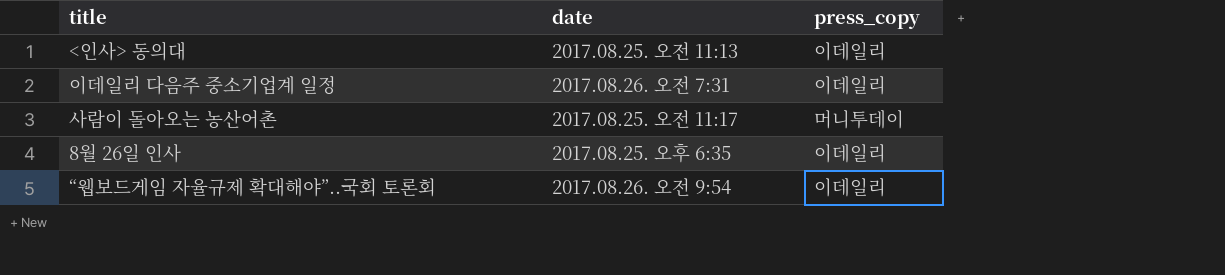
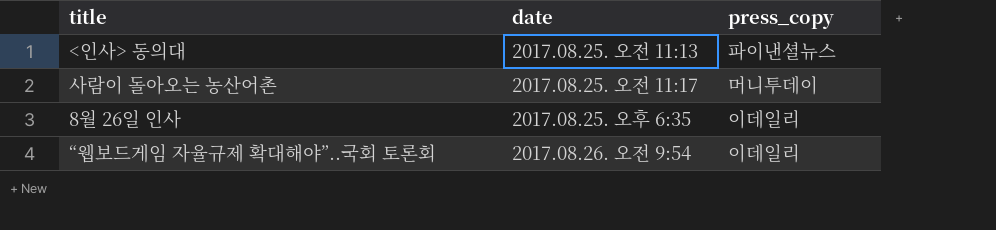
row 이데일리 다음주 중소기업계 일정: 2017.08.26. 오전 7:31 | 이데일리 -> none
<인사> 동의대 | press_copy: 이데일리 -> 파이낸셜뉴스

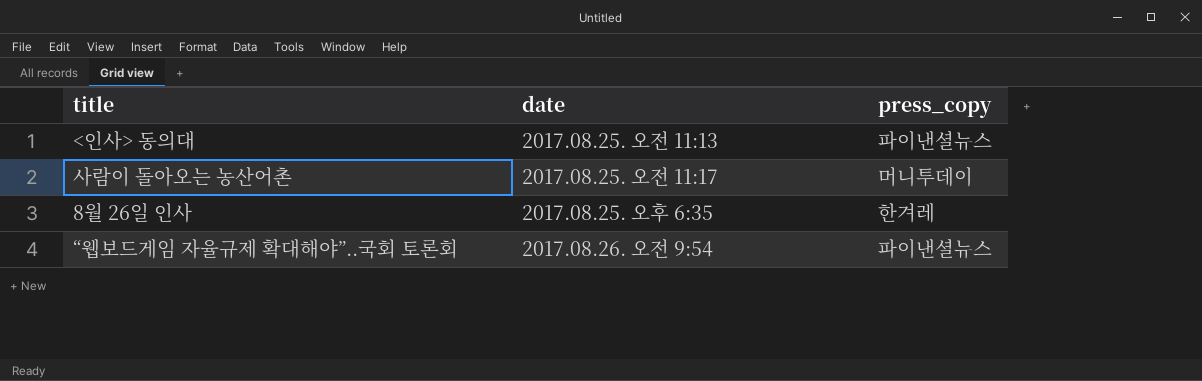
8월 26일 인사 | press_copy: 이데일리 -> 한겨레
“웹보드게임 자율규제 확대해야”..국회 토론회 | press_copy: 이데일리 -> 파이낸셜뉴스

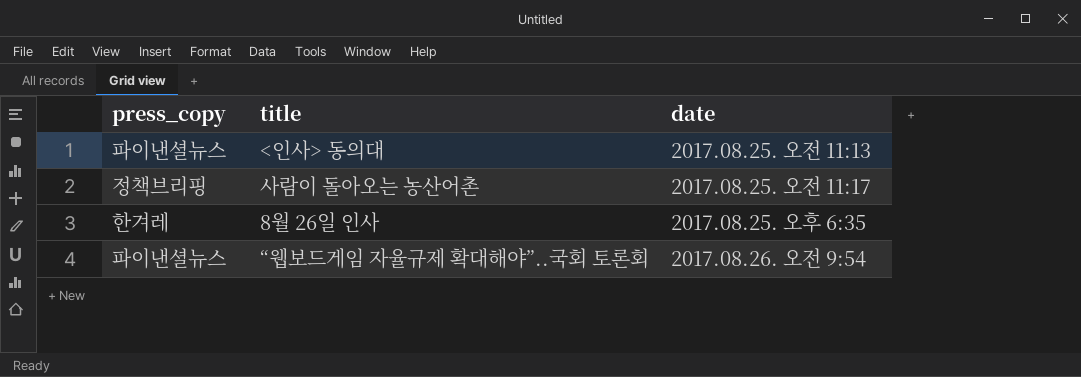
column press_copy | position: 3 -> 1
사람이 돌아오는 농산어촌 | press_copy: 머니투데이 -> 정책브리핑

